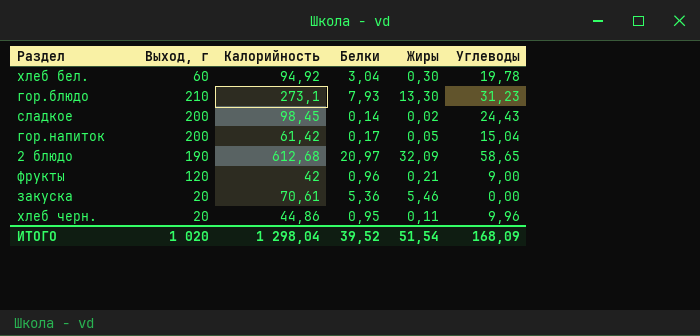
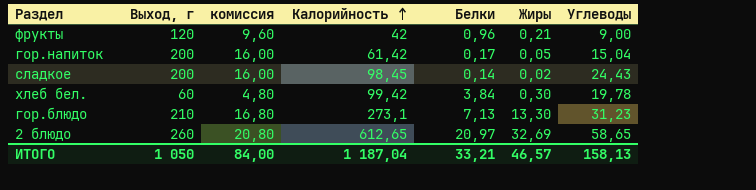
row order: none -> Калорийность ascending
column комиссия | formula: none -> [Выход, г] * 0,08
row закуска: 20 | 70,61 | 5,36 | 5,46 | 0,00 -> none
row хлеб черн.: 20 | 44,86 | 0,95 | 0,11 | 9,96 -> none
хлеб бел. | Калорийность: 94,92 -> 99,42
хлеб бел. | Белки: 3,04 -> 3,84
гор.блюдо | Белки: 7,93 -> 7,13
2 блюдо | Выход, г: 190 -> 260
2 блюдо | Калорийность: 612,68 -> 612,65
2 блюдо | Жиры: 32,09 -> 32,69
ИТОГО | Выход, г: 1 020 -> 1 050
ИТОГО | Калорийность: 1 298,04 -> 1 187,04
ИТОГО | Белки: 39,52 -> 33,21
ИТОГО | Жиры: 51,54 -> 46,57
ИТОГО | Углеводы: 168,09 -> 158,13

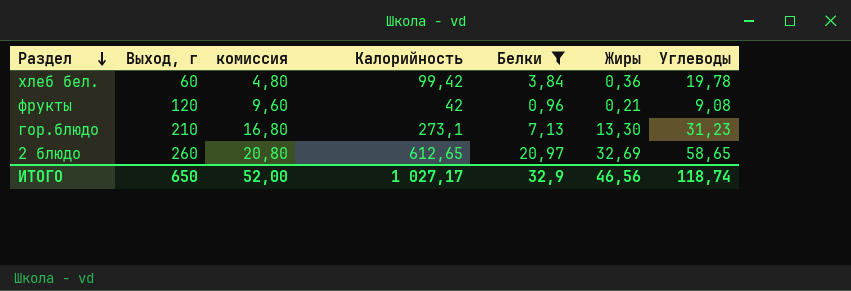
filter: none -> Белки >= 0,96
row order: Калорийность ascending -> Раздел descending
хлеб бел. | Жиры: 0,30 -> 0,36
фрукты | Углеводы: 9,00 -> 9,08
ИТОГО | Выход, г: 1 050 -> 650
ИТОГО | комиссия: 84,00 -> 52,00
ИТОГО | Калорийность: 1 187,04 -> 1 027,17
ИТОГО | Белки: 33,21 -> 32,9
ИТОГО | Жиры: 46,57 -> 46,56
ИТОГО | Углеводы: 158,13 -> 118,74

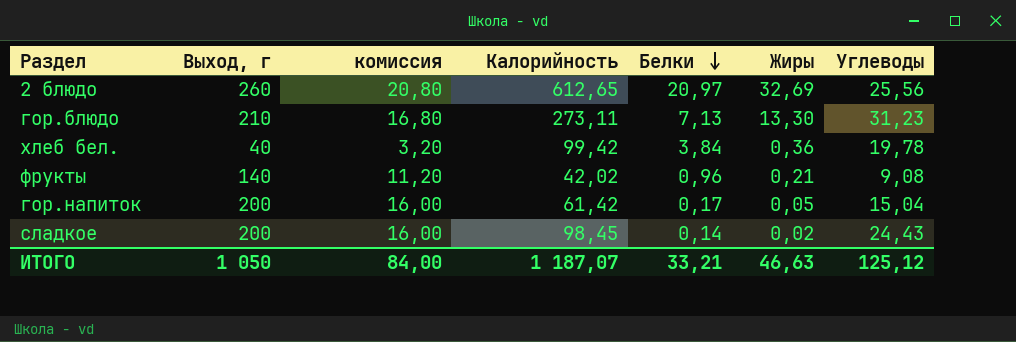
filter: Белки >= 0,96 -> none
row order: Раздел descending -> Белки descending
2 блюдо | Углеводы: 58,65 -> 25,56
гор.блюдо | Калорийность: 273,1 -> 273,11
хлеб бел. | Выход, г: 60 -> 40
хлеб бел. | комиссия: 4,80 -> 3,20
фрукты | Выход, г: 120 -> 140
фрукты | комиссия: 9,60 -> 11,20
фрукты | Калорийность: 42 -> 42,02
ИТОГО | Выход, г: 650 -> 1 050
ИТОГО | комиссия: 52,00 -> 84,00
ИТОГО | Калорийность: 1 027,17 -> 1 187,07
ИТОГО | Белки: 32,9 -> 33,21
ИТОГО | Жиры: 46,56 -> 46,63
ИТОГО | Углеводы: 118,74 -> 125,12

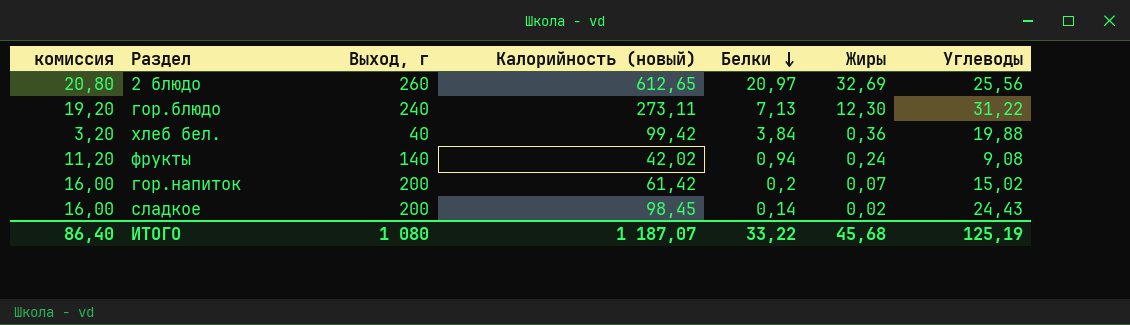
column комиссия | position: 3 -> 1
column name: Калорийность -> Калорийность (новый)
гор.блюдо | комиссия: 16,80 -> 19,20
гор.блюдо | Выход, г: 210 -> 240
гор.блюдо | Жиры: 13,30 -> 12,30
гор.блюдо | Углеводы: 31,23 -> 31,22
хлеб бел. | Углеводы: 19,78 -> 19,88
фрукты | Белки: 0,96 -> 0,94
фрукты | Жиры: 0,21 -> 0,24
гор.напиток | Белки: 0,17 -> 0,2
гор.напиток | Жиры: 0,05 -> 0,07
гор.напиток | Углеводы: 15,04 -> 15,02
ИТОГО | комиссия: 84,00 -> 86,40
ИТОГО | Выход, г: 1 050 -> 1 080
ИТОГО | Белки: 33,21 -> 33,22
ИТОГО | Жиры: 46,63 -> 45,68
ИТОГО | Углеводы: 125,12 -> 125,19

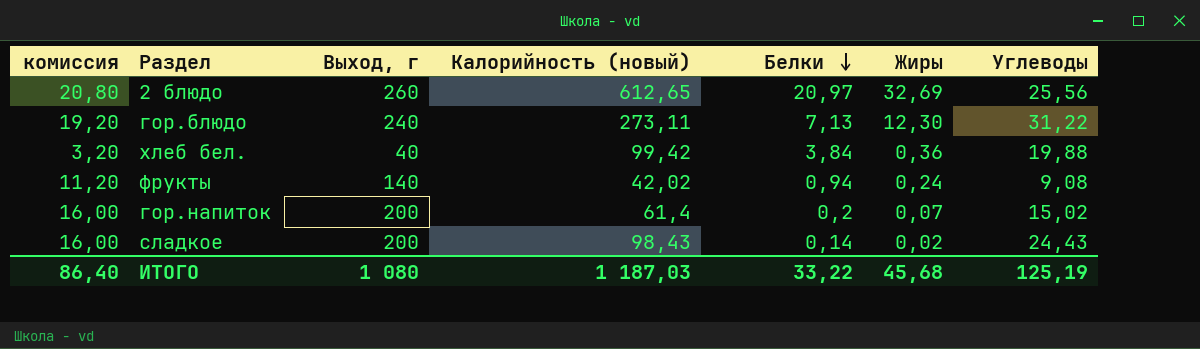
гор.напиток | Калорийность (новый): 61,42 -> 61,4
сладкое | Калорийность (новый): 98,45 -> 98,43
ИТОГО | Калорийность (новый): 1 187,07 -> 1 187,03

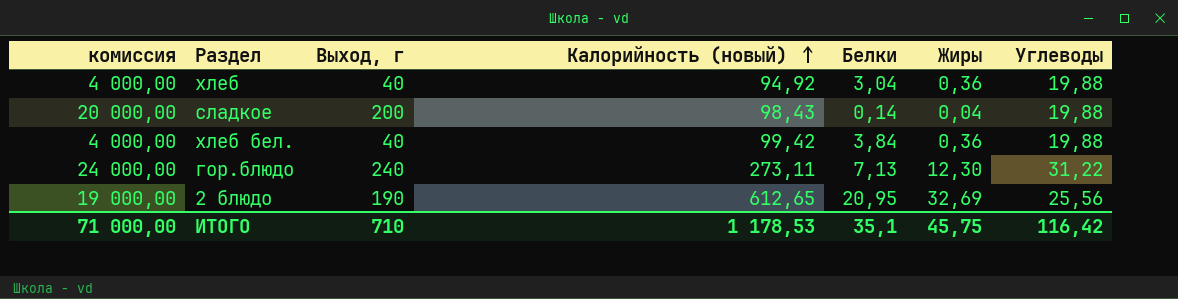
row order: Белки descending -> Калорийность (новый) ascending
column комиссия | formula: [Выход, г] * 0,08 -> [Выход, г] * 100
row фрукты: 11,20 | 140 | 42,02 | 0,94 | 0,24 | 9,08 -> none
row гор.напиток: 16,00 | 200 | 61,4 | 0,2 | 0,07 | 15,02 -> none
row хлеб: none -> 4 000,00 | 40 | 94,92 | 3,04 | 0,36 | 19,88
сладкое | Жиры: 0,02 -> 0,04
сладкое | Углеводы: 24,43 -> 19,88
2 блюдо | Выход, г: 260 -> 190
2 блюдо | Белки: 20,97 -> 20,95
ИТОГО | комиссия: 86,40 -> 71 000,00
ИТОГО | Выход, г: 1 080 -> 710
ИТОГО | Калорийность (новый): 1 187,03 -> 1 178,53
ИТОГО | Белки: 33,22 -> 35,1
ИТОГО | Жиры: 45,68 -> 45,75
ИТОГО | Углеводы: 125,19 -> 116,42

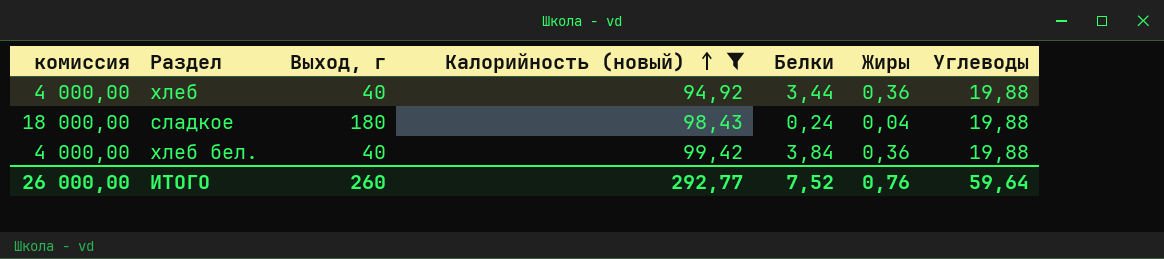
filter: none -> Калорийность (новый) <= 99,42
хлеб | Белки: 3,04 -> 3,44
сладкое | комиссия: 20 000,00 -> 18 000,00
сладкое | Выход, г: 200 -> 180
сладкое | Белки: 0,14 -> 0,24
ИТОГО | комиссия: 71 000,00 -> 26 000,00
ИТОГО | Выход, г: 710 -> 260
ИТОГО | Калорийность (новый): 1 178,53 -> 292,77
ИТОГО | Белки: 35,1 -> 7,52
ИТОГО | Жиры: 45,75 -> 0,76
ИТОГО | Углеводы: 116,42 -> 59,64

